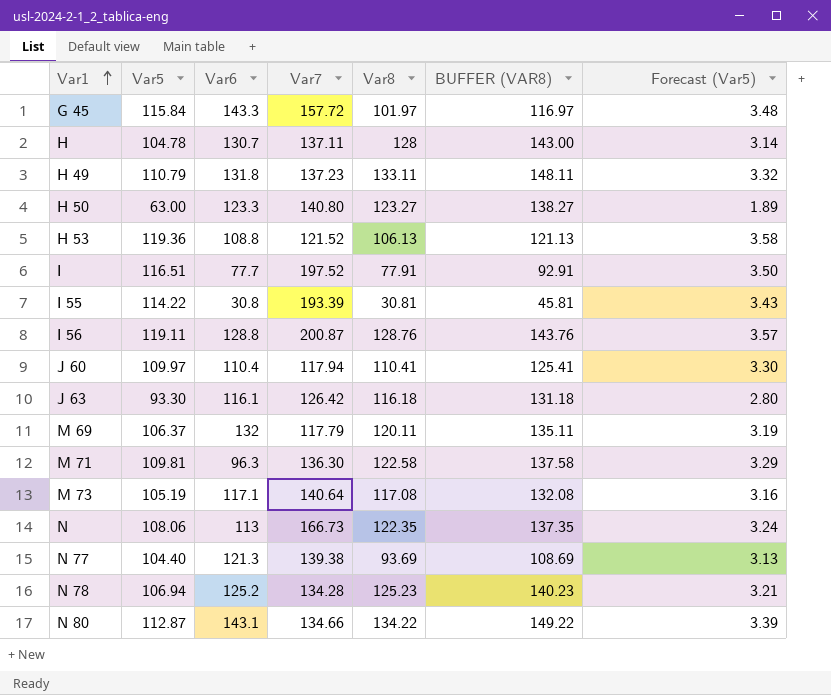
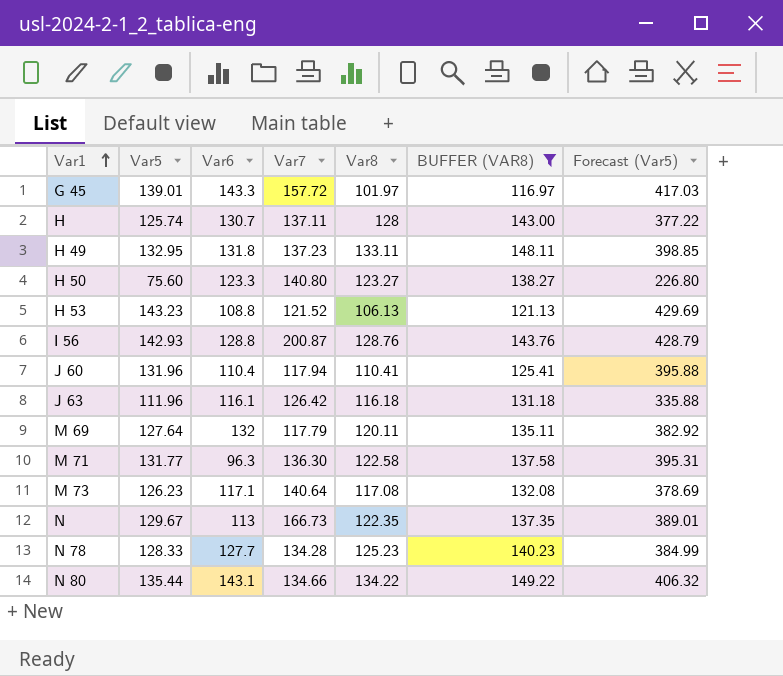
filter: none -> BUFFER (VAR8) >= 116.97
column Forecast (Var5) | formula: [Var5] * 0.03 -> [Var5] * 3
G 45 | Var5: 115.84 -> 139.01
H | Var5: 104.78 -> 125.74
H 49 | Var5: 110.79 -> 132.95
H 50 | Var5: 63.00 -> 75.60
H 53 | Var5: 119.36 -> 143.23
I 56 | Var5: 119.11 -> 142.93
J 60 | Var5: 109.97 -> 131.96
J 63 | Var5: 93.30 -> 111.96
M 69 | Var5: 106.37 -> 127.64
M 71 | Var5: 109.81 -> 131.77
M 73 | Var5: 105.19 -> 126.23
N | Var5: 108.06 -> 129.67
N 78 | Var5: 106.94 -> 128.33
N 78 | Var6: 125.2 -> 127.7
N 80 | Var5: 112.87 -> 135.44

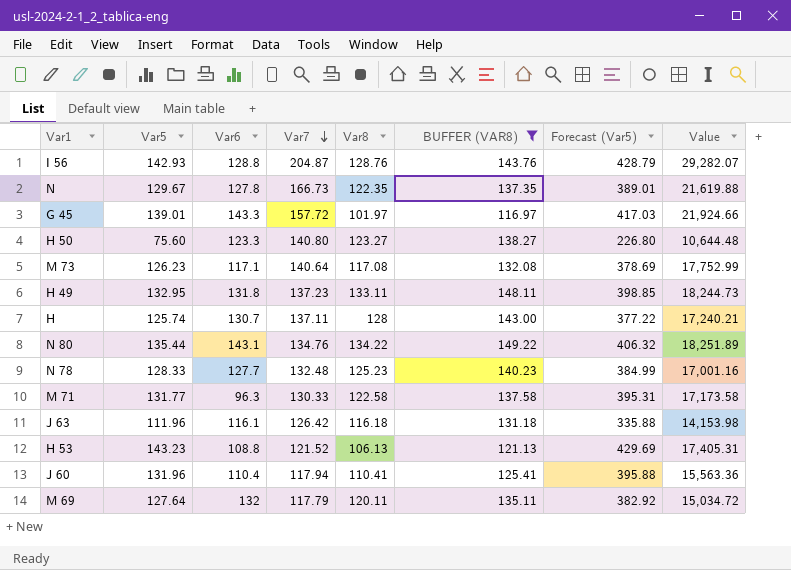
row order: Var1 ascending -> Var7 descending
column Value | formula: none -> [Var5] * [Var7]
I 56 | Var7: 200.87 -> 204.87
N | Var6: 113 -> 127.8
N 80 | Var7: 134.66 -> 134.76
N 78 | Var7: 134.28 -> 132.48
M 71 | Var7: 136.30 -> 130.33

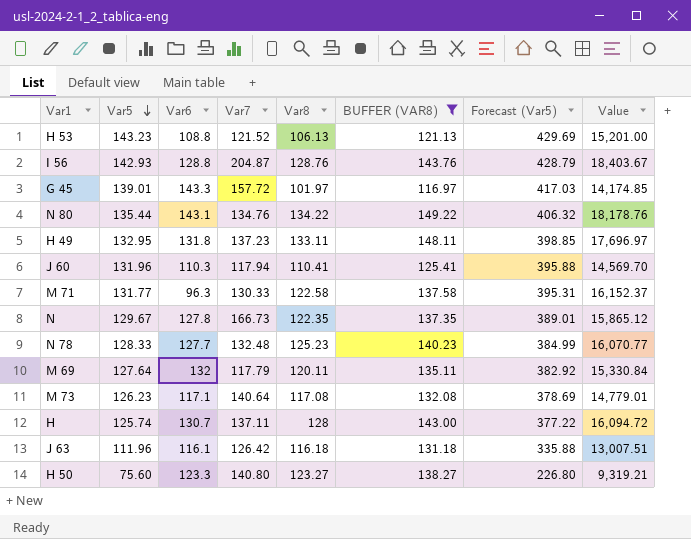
row order: Var7 descending -> Var5 descending
column Value | formula: [Var5] * [Var7] -> [Var5] * [Var8]
J 60 | Var6: 110.4 -> 110.3

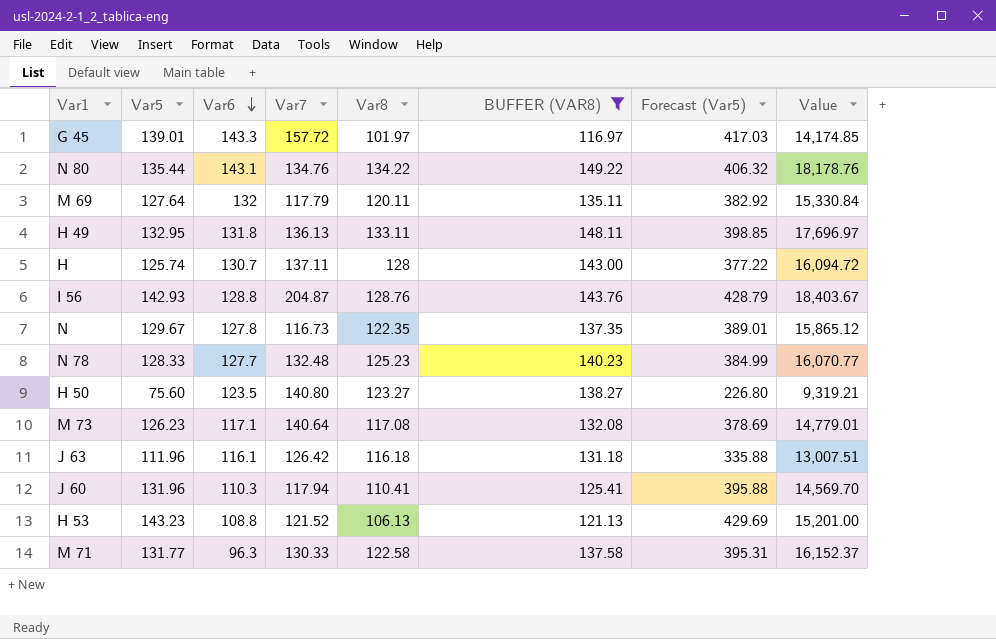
row order: Var5 descending -> Var6 descending
H 49 | Var7: 137.23 -> 136.13
N | Var7: 166.73 -> 116.73
H 50 | Var6: 123.3 -> 123.5

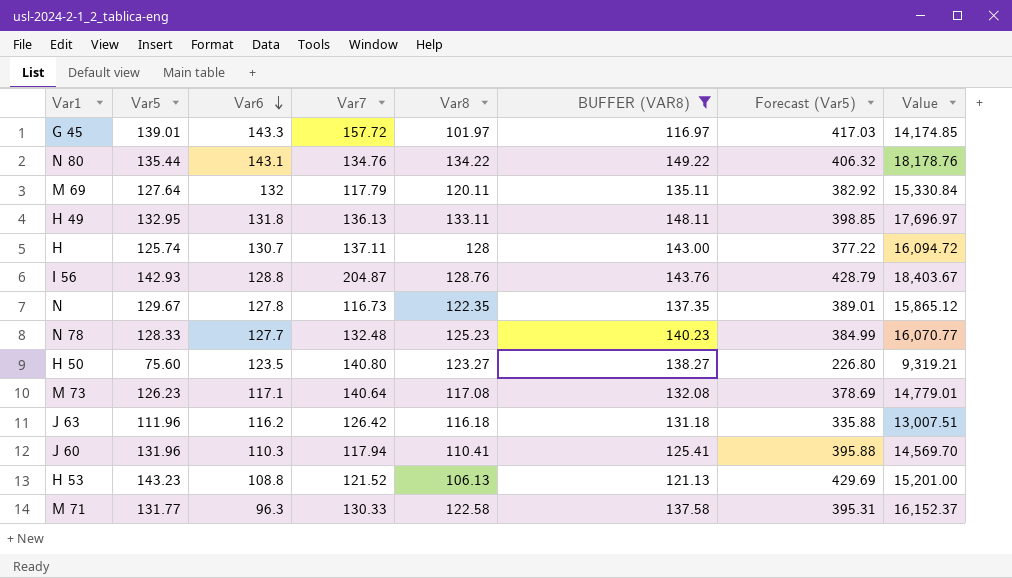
J 63 | Var6: 116.1 -> 116.2

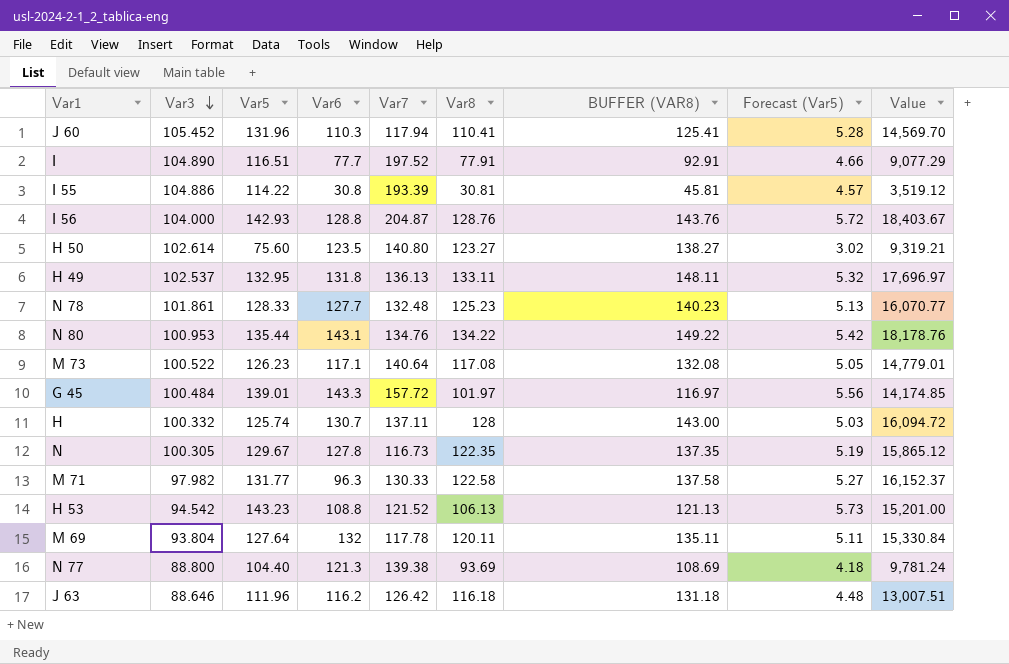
filter: BUFFER (VAR8) >= 116.97 -> none
row order: Var6 descending -> Var3 descending
column Var3 | position: none -> 2
column Forecast (Var5) | formula: [Var5] * 3 -> [Var5] * 0.04
M 69 | Var7: 117.79 -> 117.78

